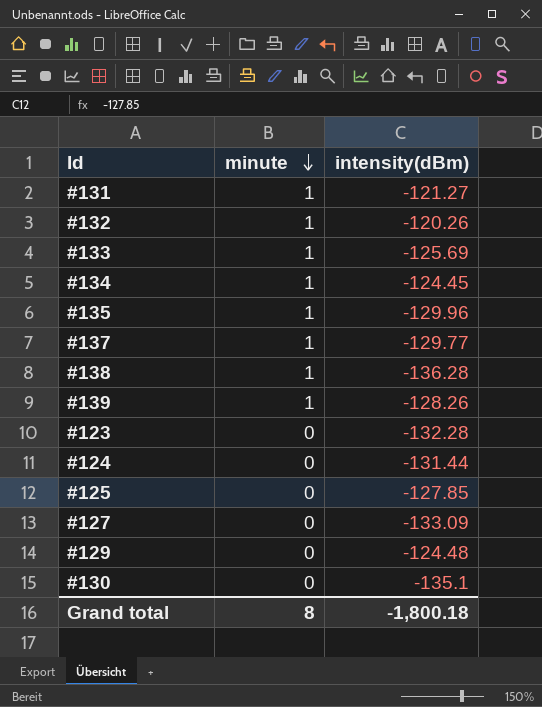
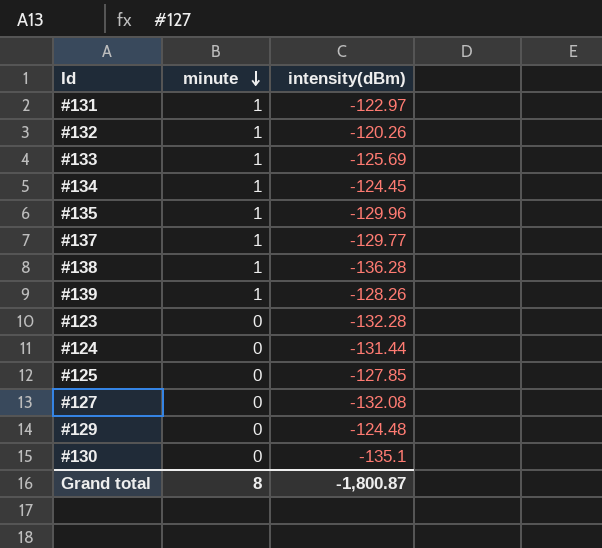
#131 | intensity(dBm): -121.27 -> -122.97
#127 | intensity(dBm): -133.09 -> -132.08
Grand total | intensity(dBm): -1,800.18 -> -1,800.87

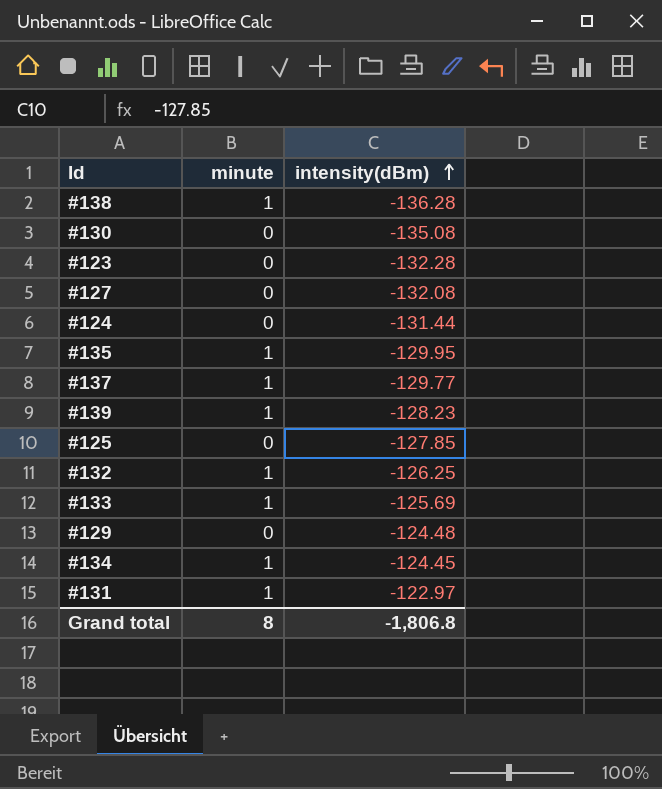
row order: minute descending -> intensity(dBm) ascending
#130 | intensity(dBm): -135.1 -> -135.08
#135 | intensity(dBm): -129.96 -> -129.95
#139 | intensity(dBm): -128.26 -> -128.23
#132 | intensity(dBm): -120.26 -> -126.25
Grand total | intensity(dBm): -1,800.87 -> -1,806.8

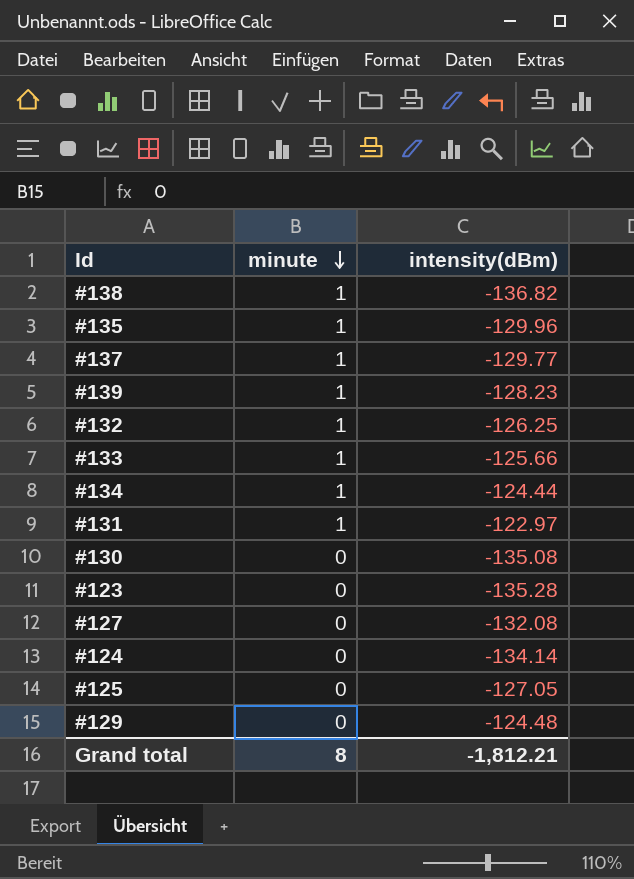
row order: intensity(dBm) ascending -> minute descending
#138 | intensity(dBm): -136.28 -> -136.82
#135 | intensity(dBm): -129.95 -> -129.96
#133 | intensity(dBm): -125.69 -> -125.66
#134 | intensity(dBm): -124.45 -> -124.44
#123 | intensity(dBm): -132.28 -> -135.28
#124 | intensity(dBm): -131.44 -> -134.14
#125 | intensity(dBm): -127.85 -> -127.05
Grand total | intensity(dBm): -1,806.8 -> -1,812.21

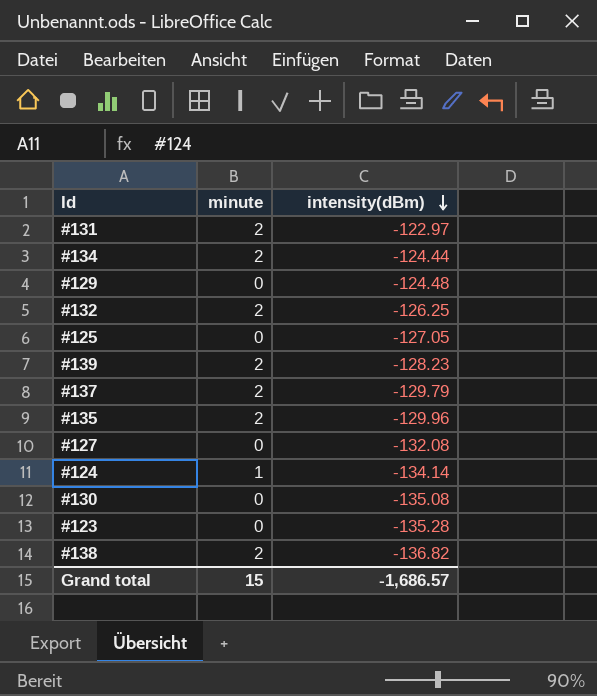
row order: minute descending -> intensity(dBm) descending
row #133: 1 | -125.66 -> none
#131 | minute: 1 -> 2
#134 | minute: 1 -> 2
#132 | minute: 1 -> 2
#139 | minute: 1 -> 2
#137 | minute: 1 -> 2
#137 | intensity(dBm): -129.77 -> -129.79
#135 | minute: 1 -> 2
#124 | minute: 0 -> 1
#138 | minute: 1 -> 2
Grand total | minute: 8 -> 15
Grand total | intensity(dBm): -1,812.21 -> -1,686.57

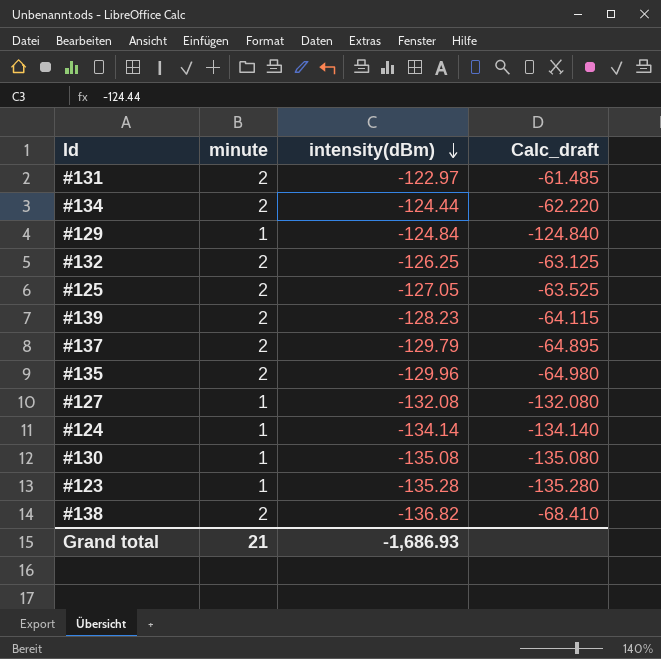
column Calc_draft | formula: none -> [intensity(dBm)] / [minute]
#129 | minute: 0 -> 1
#129 | intensity(dBm): -124.48 -> -124.84
#125 | minute: 0 -> 2
#127 | minute: 0 -> 1
#130 | minute: 0 -> 1
#123 | minute: 0 -> 1
Grand total | minute: 15 -> 21
Grand total | intensity(dBm): -1,686.57 -> -1,686.93

